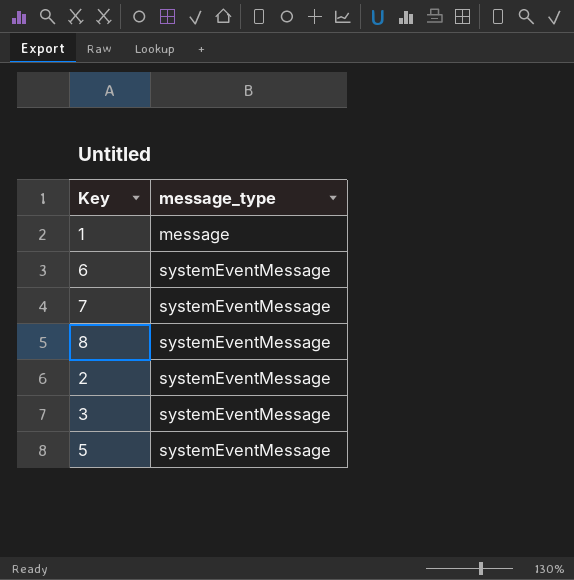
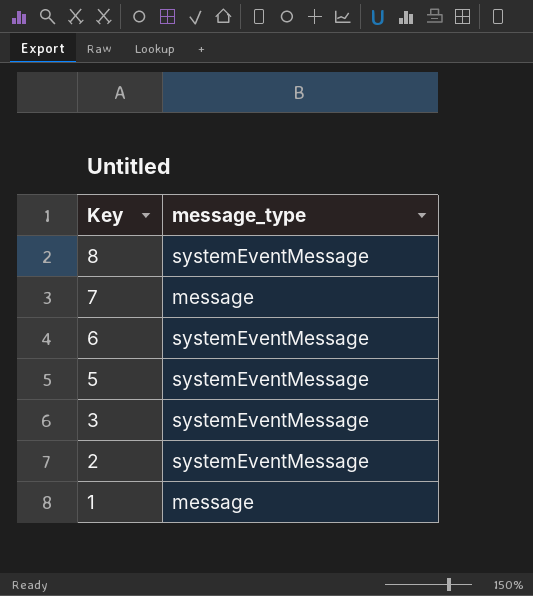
row order: message_type ascending -> Key descending
7 | message_type: systemEventMessage -> message

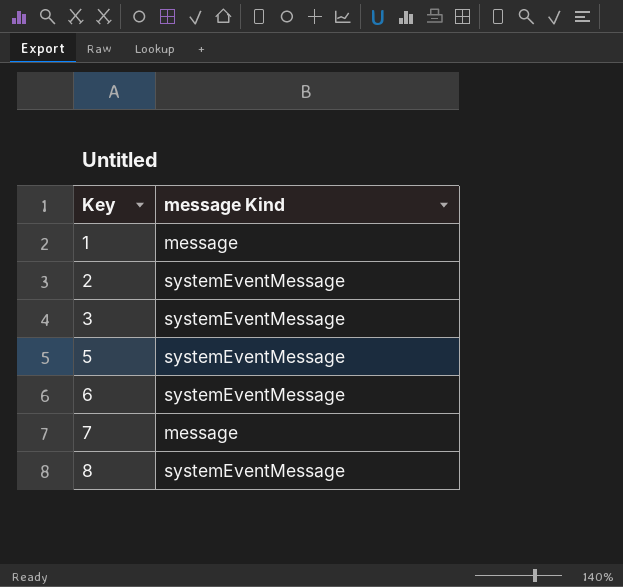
row order: Key descending -> Key ascending
column name: message_type -> message Kind

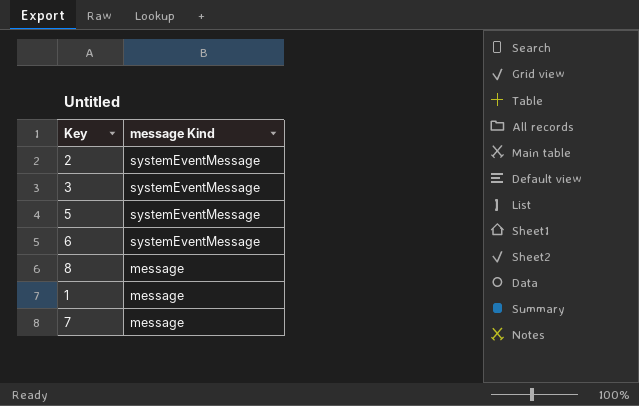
row order: Key ascending -> message Kind descending
8 | message Kind: systemEventMessage -> message

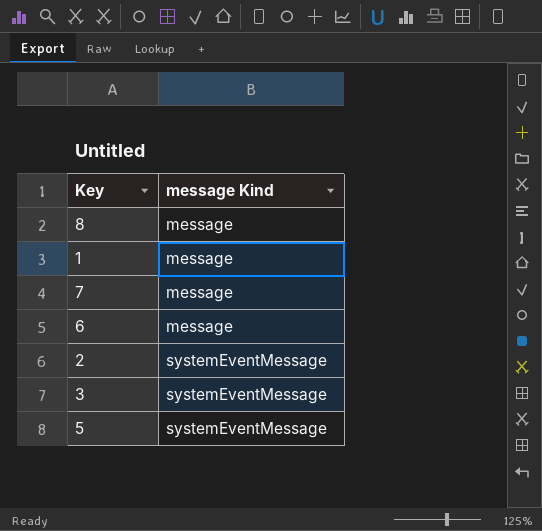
row order: message Kind descending -> message Kind ascending
6 | message Kind: systemEventMessage -> message

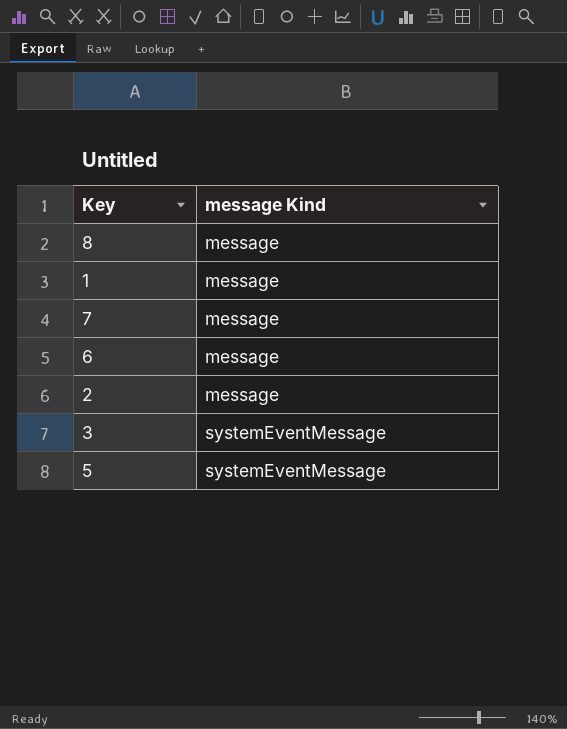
2 | message Kind: systemEventMessage -> message

